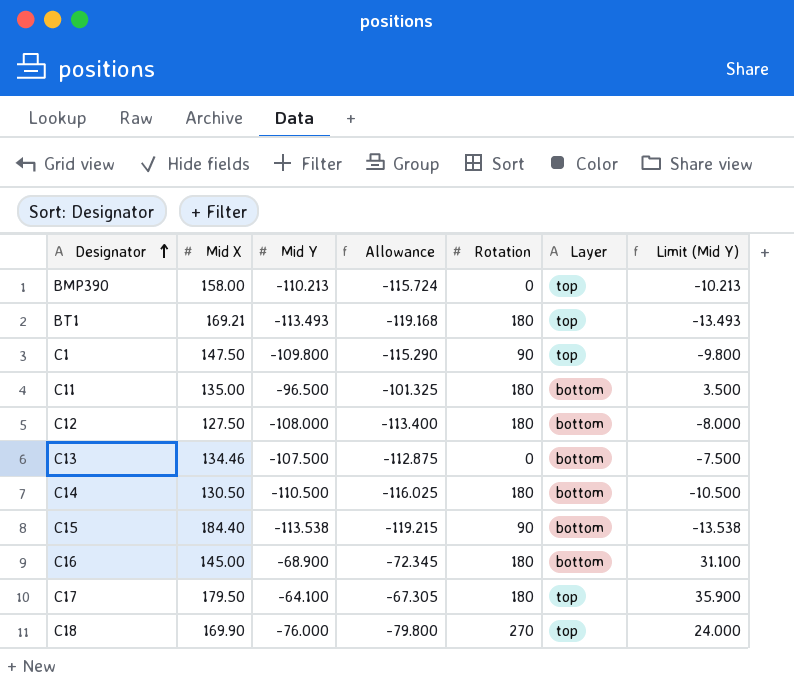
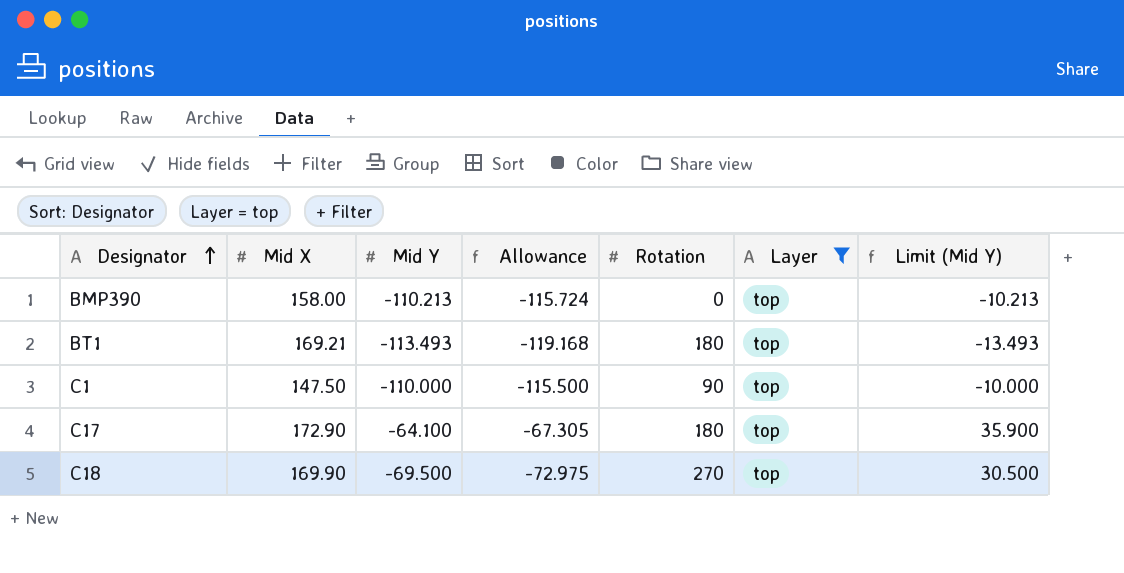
filter: none -> Layer = top
C1 | Mid Y: -109.800 -> -110.000
C1 | Allowance: -115.290 -> -115.500
C1 | Limit (Mid Y): -9.800 -> -10.000
C17 | Mid X: 179.50 -> 172.90
C18 | Mid Y: -76.000 -> -69.500
C18 | Allowance: -79.800 -> -72.975
C18 | Limit (Mid Y): 24.000 -> 30.500

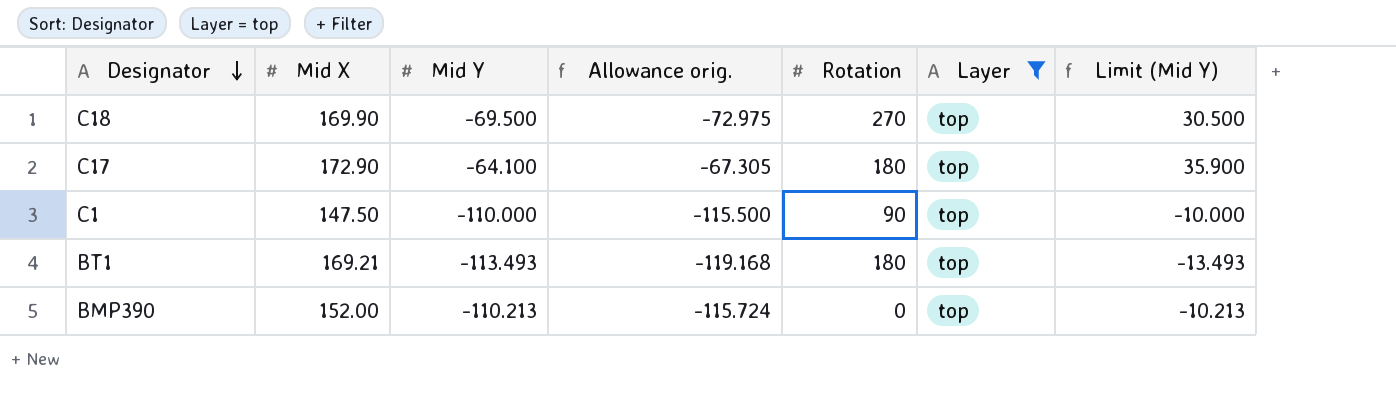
row order: Designator ascending -> Designator descending
column name: Allowance -> Allowance orig.
BMP390 | Mid X: 158.00 -> 152.00

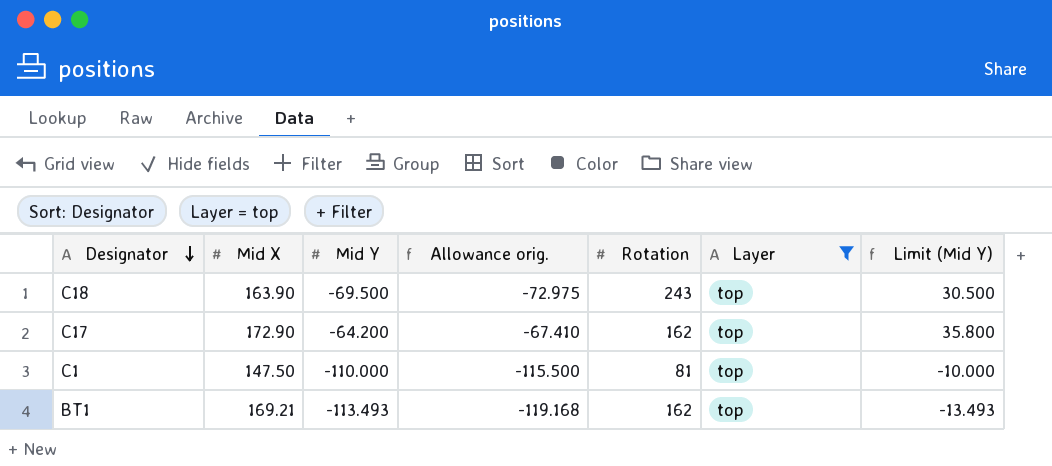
row BMP390: 152.00 | -110.213 | -115.724 | 0 | top | -10.213 -> none
C18 | Mid X: 169.90 -> 163.90
C18 | Rotation: 270 -> 243
C17 | Mid Y: -64.100 -> -64.200
C17 | Allowance orig.: -67.305 -> -67.410
C17 | Rotation: 180 -> 162
C17 | Limit (Mid Y): 35.900 -> 35.800
C1 | Rotation: 90 -> 81
BT1 | Rotation: 180 -> 162

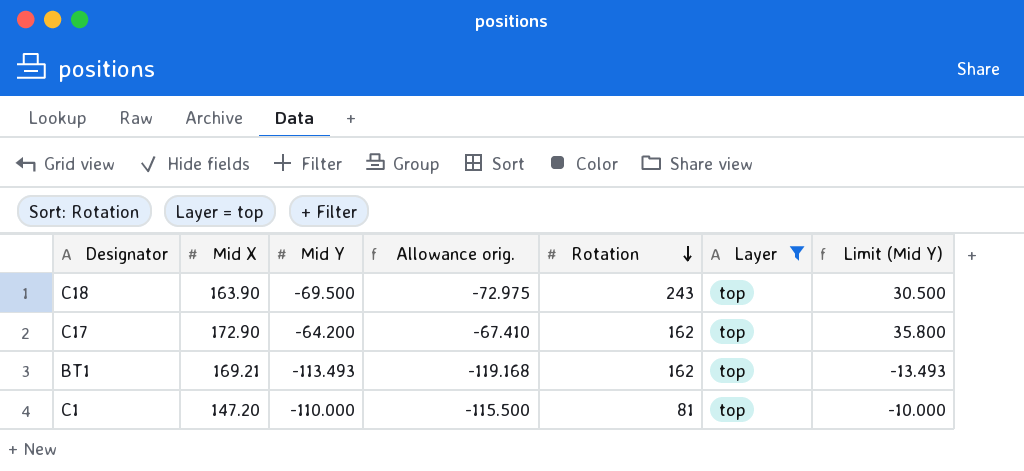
row order: Designator descending -> Rotation descending
C1 | Mid X: 147.50 -> 147.20

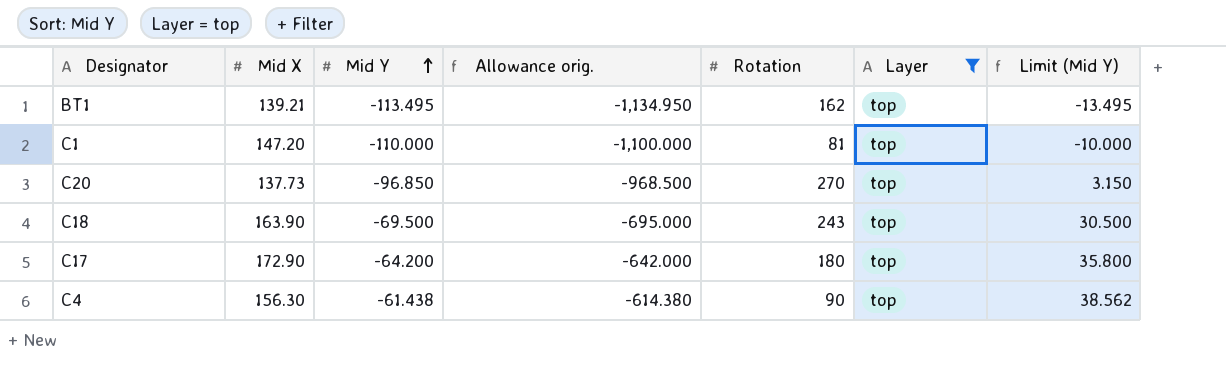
row order: Rotation descending -> Mid Y ascending
column Allowance orig. | formula: [Mid Y] * 1.05 -> [Mid Y] * 10
BT1 | Mid X: 169.21 -> 139.21
BT1 | Mid Y: -113.493 -> -113.495
BT1 | Limit (Mid Y): -13.493 -> -13.495
row C20: none -> 137.73 | -96.850 | -968.500 | 270 | top | 3.150
C17 | Rotation: 162 -> 180
row C4: none -> 156.30 | -61.438 | -614.380 | 90 | top | 38.562

